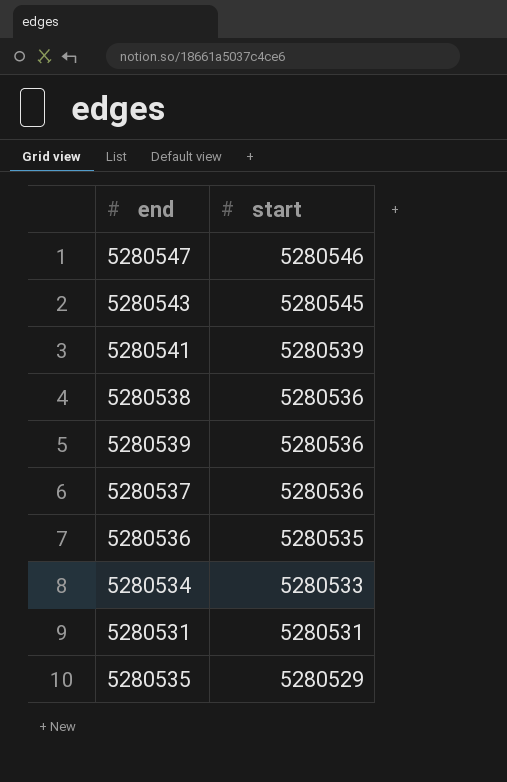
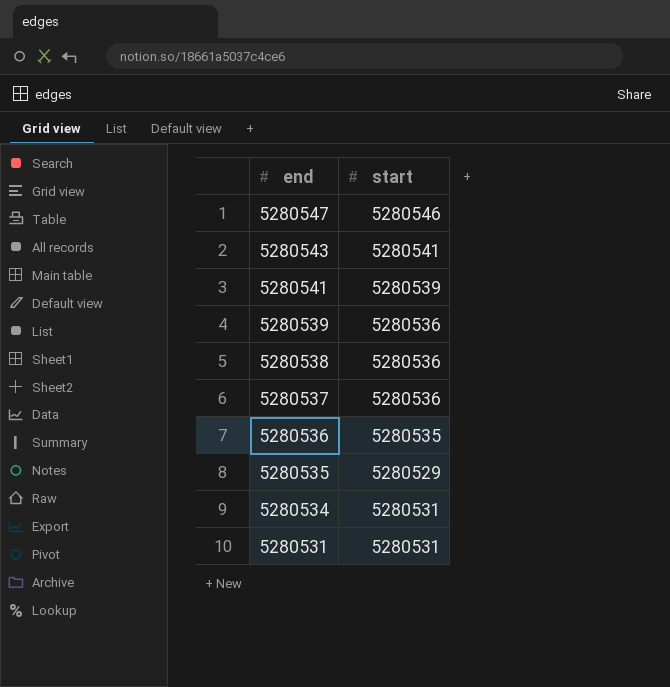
row order: start descending -> end descending
5280543 | start: 5280545 -> 5280541
5280534 | start: 5280533 -> 5280531

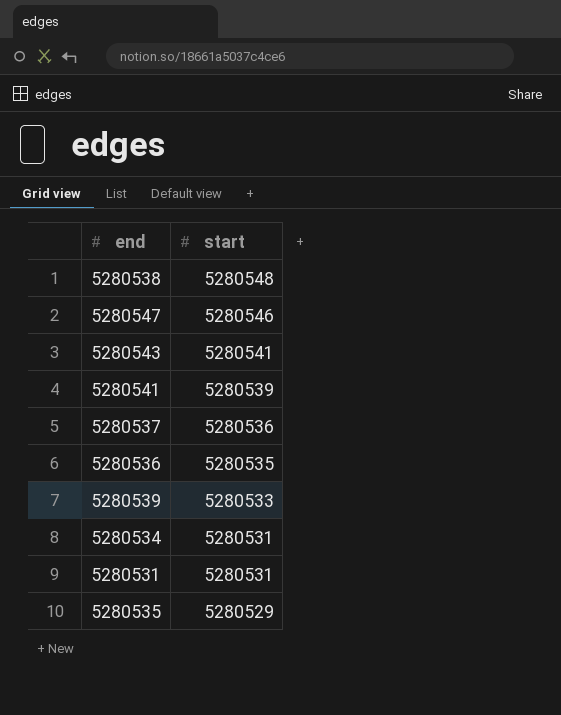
row order: end descending -> start descending
5280538 | start: 5280536 -> 5280548
5280539 | start: 5280536 -> 5280533

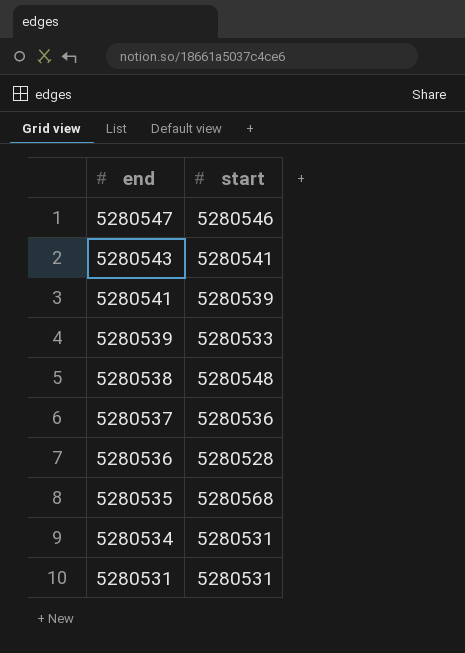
row order: start descending -> end descending
5280536 | start: 5280535 -> 5280528
5280535 | start: 5280529 -> 5280568

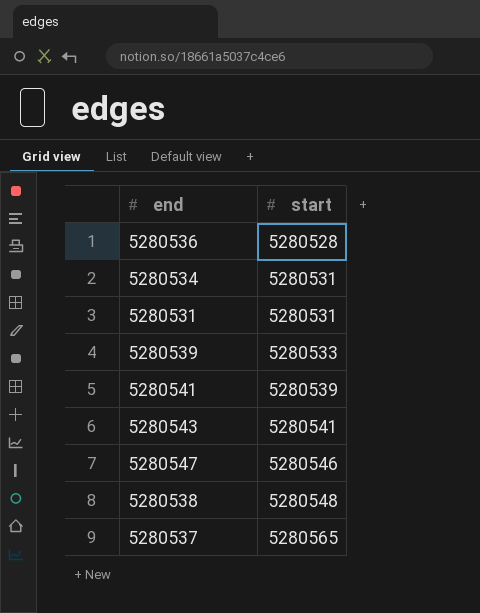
row order: end descending -> start ascending
row 5280535: 5280568 -> none
5280537 | start: 5280536 -> 5280565

